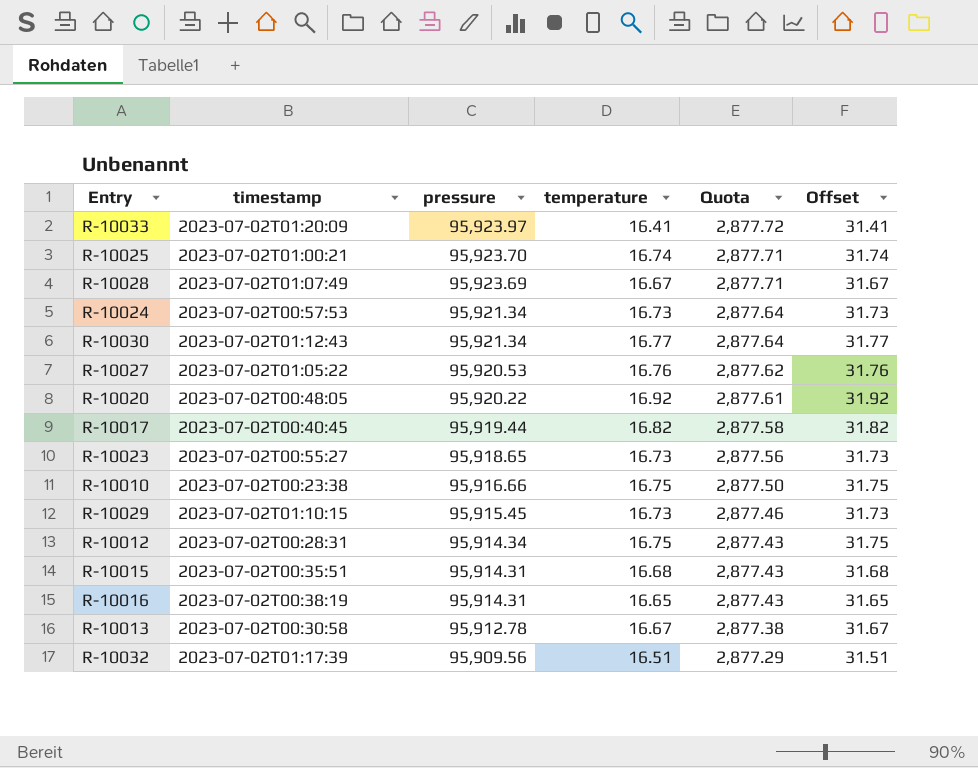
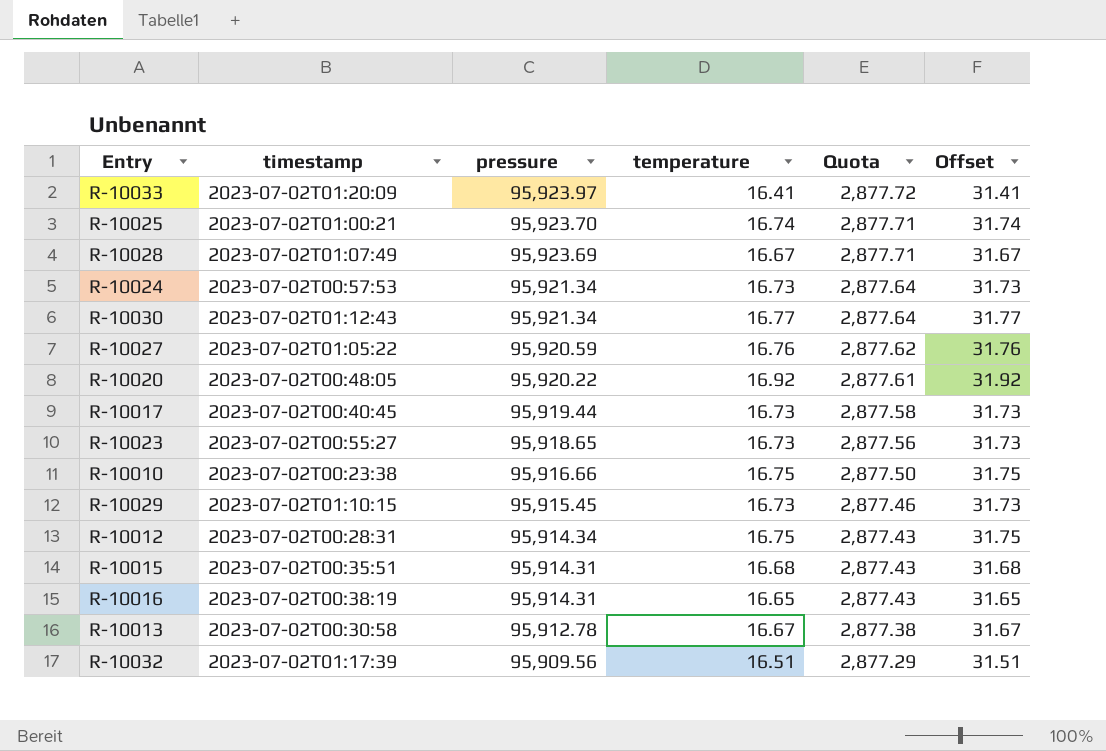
R-10027 | pressure: 95,920.53 -> 95,920.59
R-10017 | temperature: 16.82 -> 16.73
R-10017 | Offset: 31.82 -> 31.73

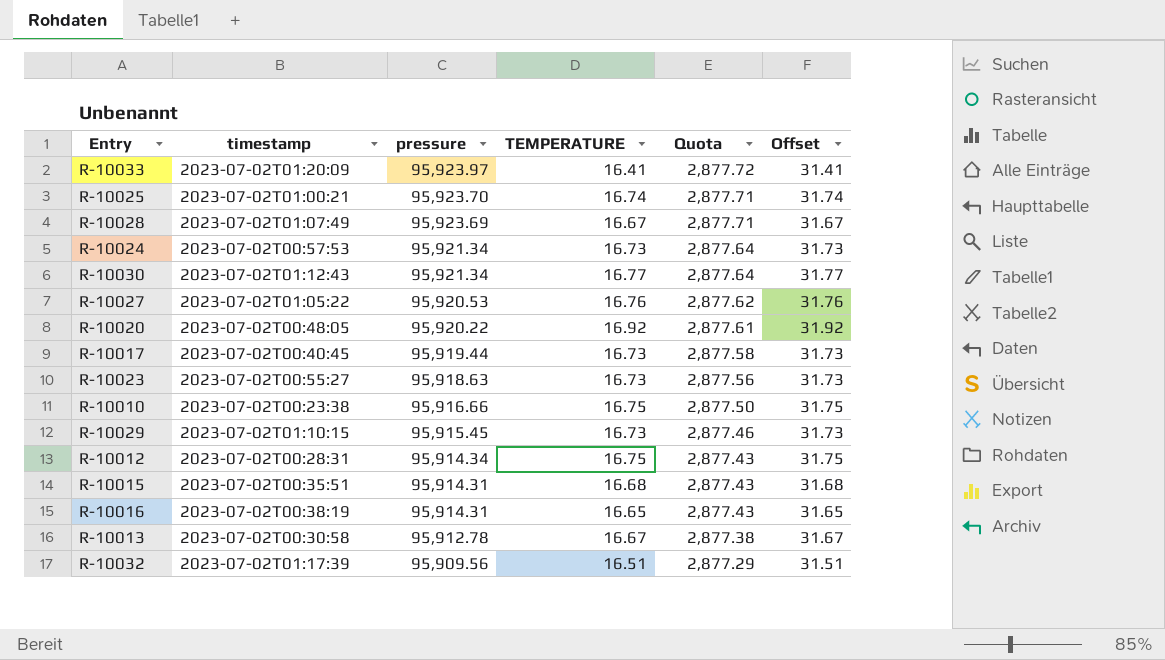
column name: temperature -> TEMPERATURE
R-10027 | pressure: 95,920.59 -> 95,920.53
R-10023 | pressure: 95,918.65 -> 95,918.63

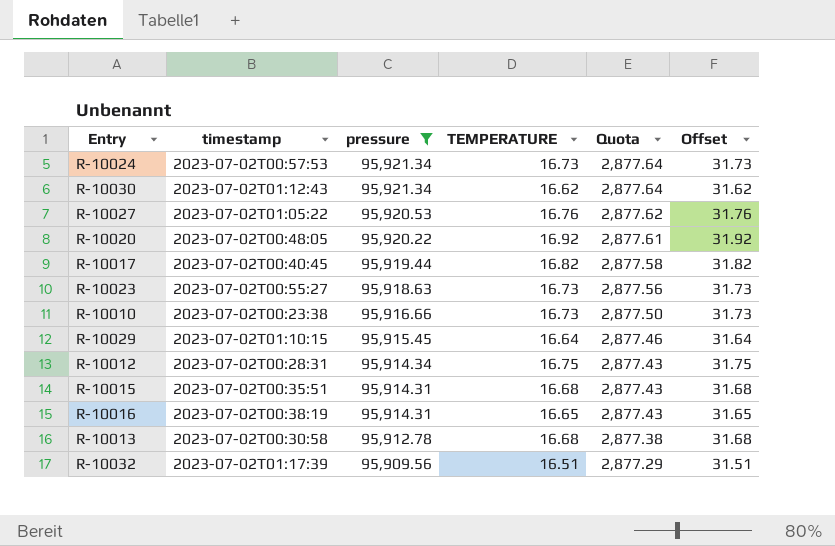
filter: none -> pressure <= 95,921.34
R-10030 | TEMPERATURE: 16.77 -> 16.62
R-10030 | Offset: 31.77 -> 31.62
R-10017 | TEMPERATURE: 16.73 -> 16.82
R-10017 | Offset: 31.73 -> 31.82
R-10010 | TEMPERATURE: 16.75 -> 16.73
R-10010 | Offset: 31.75 -> 31.73
R-10029 | TEMPERATURE: 16.73 -> 16.64
R-10029 | Offset: 31.73 -> 31.64
R-10013 | TEMPERATURE: 16.67 -> 16.68
R-10013 | Offset: 31.67 -> 31.68

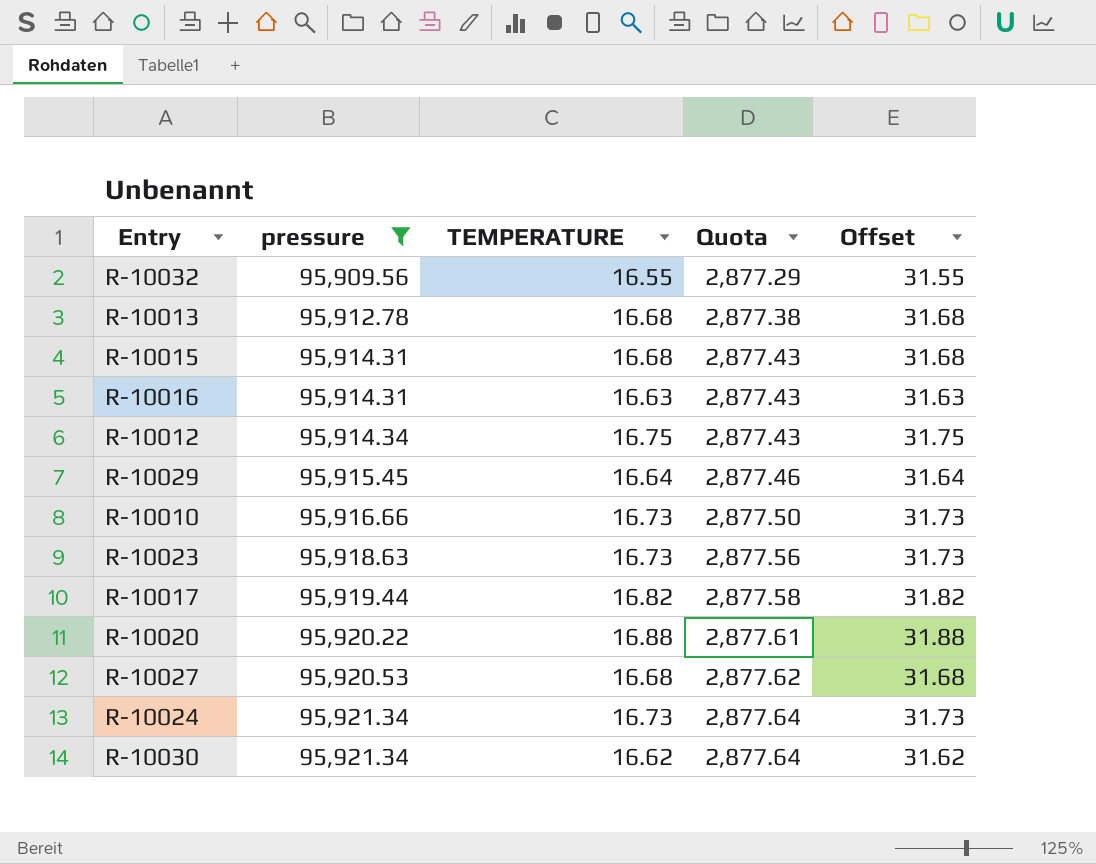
row order: pressure descending -> pressure ascending
column timestamp | position: 2 -> none
R-10032 | TEMPERATURE: 16.51 -> 16.55
R-10032 | Offset: 31.51 -> 31.55
R-10016 | TEMPERATURE: 16.65 -> 16.63
R-10016 | Offset: 31.65 -> 31.63
R-10020 | TEMPERATURE: 16.92 -> 16.88
R-10020 | Offset: 31.92 -> 31.88
R-10027 | TEMPERATURE: 16.76 -> 16.68
R-10027 | Offset: 31.76 -> 31.68

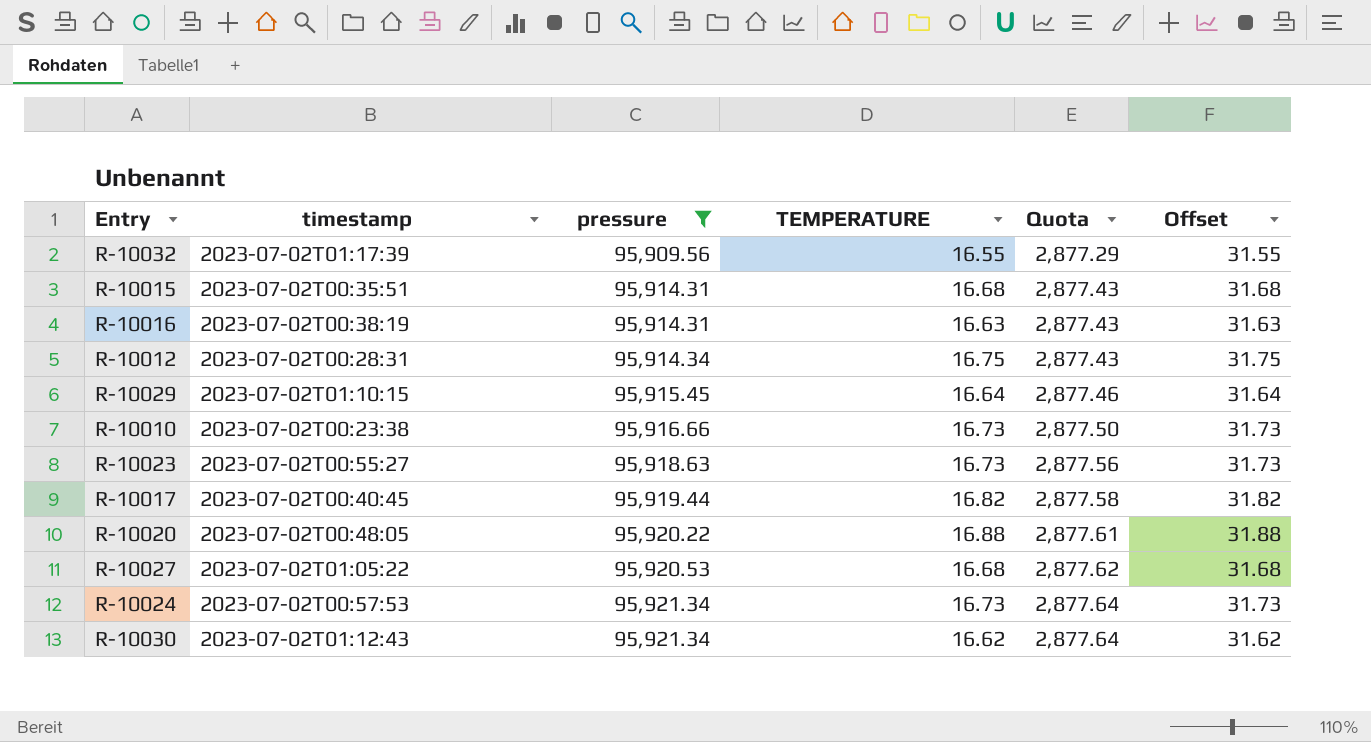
column timestamp | position: none -> 2
row R-10013: 95,912.78 | 16.68 | 2,877.38 | 31.68 -> none

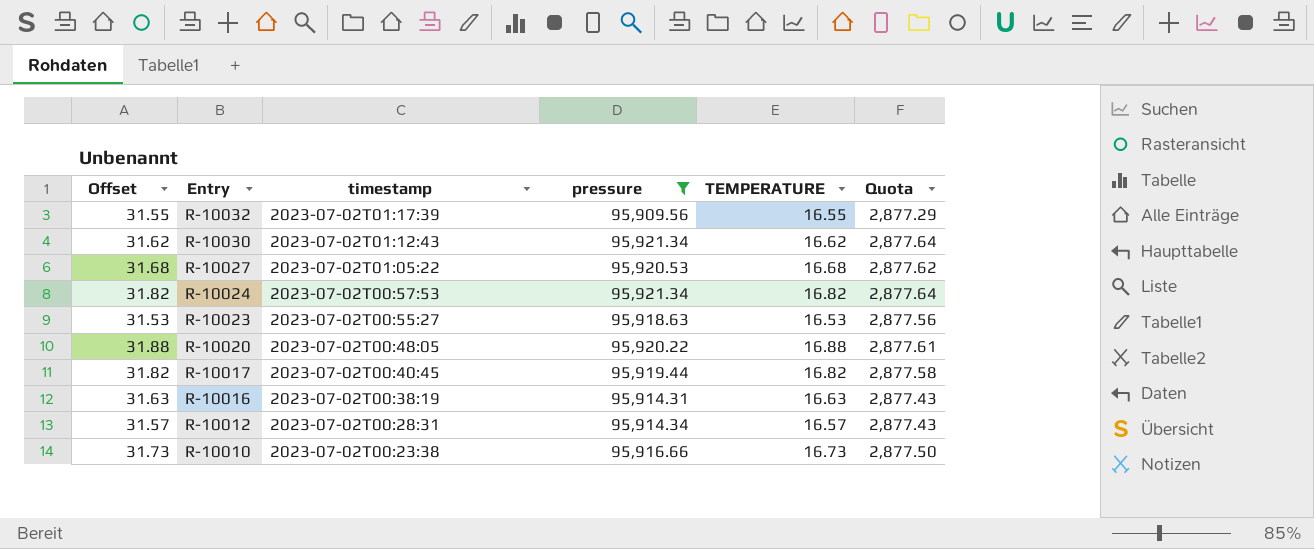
row order: pressure ascending -> Entry descending
column Offset | position: 6 -> 1
row R-10015: 2023-07-02T00:35:51 | 95,914.31 | 16.68 | 2,877.43 | 31.68 -> none
row R-10029: 2023-07-02T01:10:15 | 95,915.45 | 16.64 | 2,877.46 | 31.64 -> none
R-10024 | Offset: 31.73 -> 31.82
R-10024 | TEMPERATURE: 16.73 -> 16.82
R-10023 | Offset: 31.73 -> 31.53
R-10023 | TEMPERATURE: 16.73 -> 16.53
R-10012 | Offset: 31.75 -> 31.57
R-10012 | TEMPERATURE: 16.75 -> 16.57

